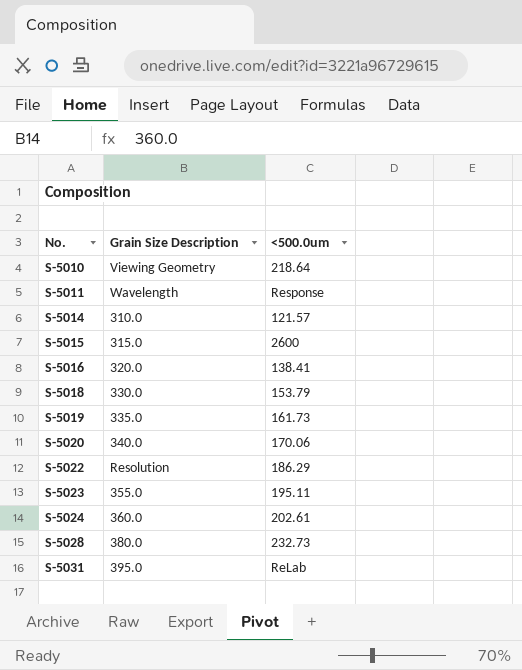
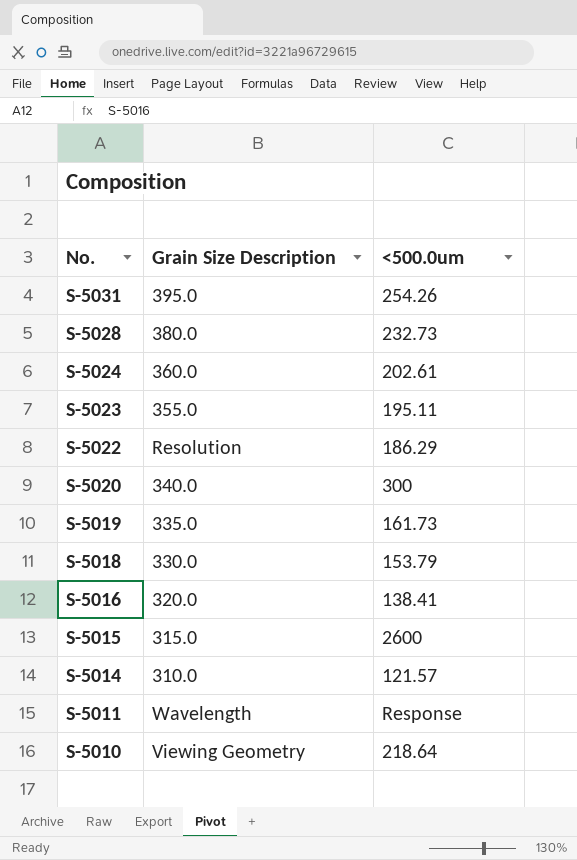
row order: No. ascending -> No. descending
S-5031 | <500.0um: ReLab -> 254.26
S-5020 | <500.0um: 170.06 -> 300

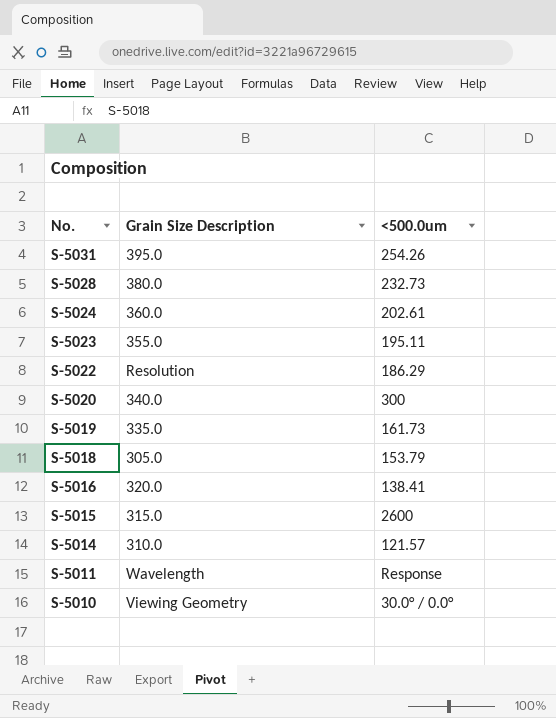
S-5018 | Grain Size Description: 330.0 -> 305.0
S-5010 | <500.0um: 218.64 -> 30.0° / 0.0°

